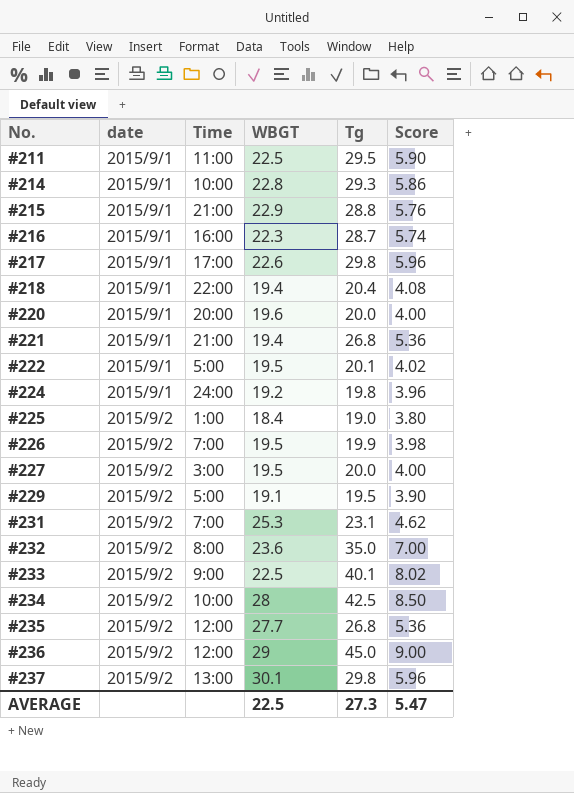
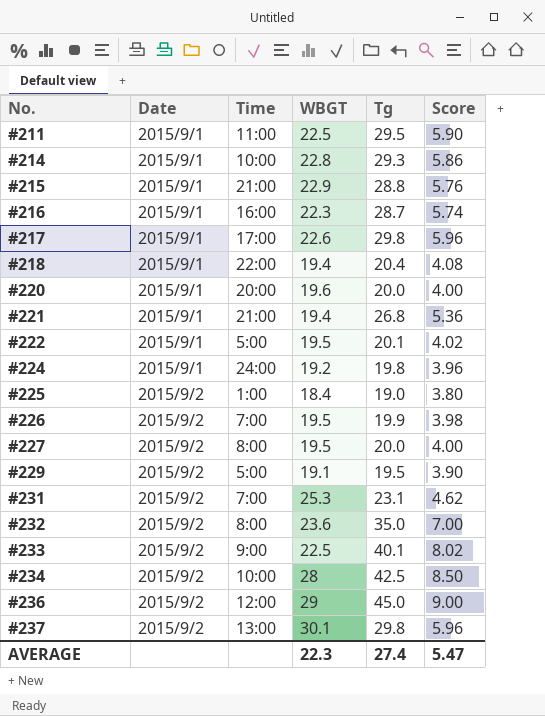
column name: date -> Date
row #235: 2015/9/2 | 12:00 | 27.7 | 26.8 | 5.36 -> none
#227 | Time: 3:00 -> 8:00
AVERAGE | WBGT: 22.5 -> 22.3
AVERAGE | Tg: 27.3 -> 27.4

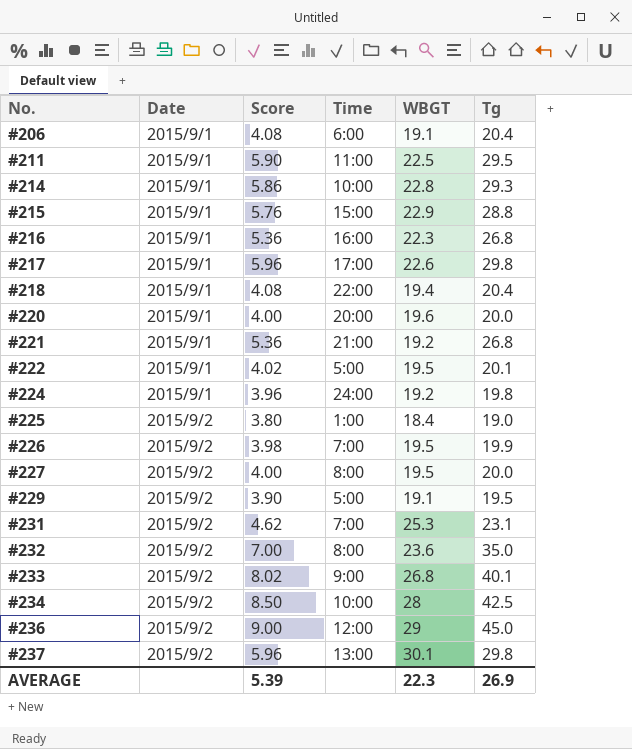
column Score | position: 6 -> 3
row #206: none -> 2015/9/1 | 4.08 | 6:00 | 19.1 | 20.4
#215 | Time: 21:00 -> 15:00
#216 | Score: 5.74 -> 5.36
#216 | Tg: 28.7 -> 26.8
#221 | WBGT: 19.4 -> 19.2
#233 | WBGT: 22.5 -> 26.8
AVERAGE | Score: 5.47 -> 5.39
AVERAGE | Tg: 27.4 -> 26.9

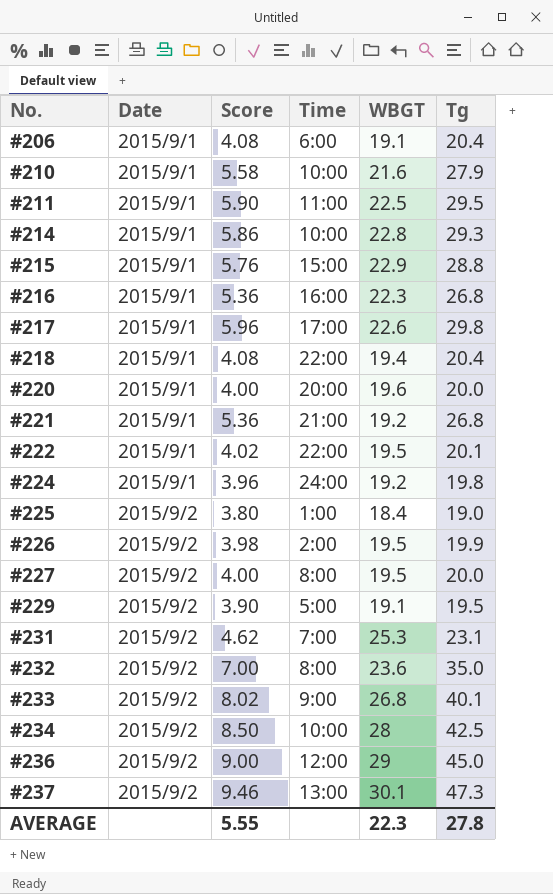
row #210: none -> 2015/9/1 | 5.58 | 10:00 | 21.6 | 27.9
#222 | Time: 5:00 -> 22:00
#226 | Time: 7:00 -> 2:00
#237 | Score: 5.96 -> 9.46
#237 | Tg: 29.8 -> 47.3
AVERAGE | Score: 5.39 -> 5.55
AVERAGE | Tg: 26.9 -> 27.8

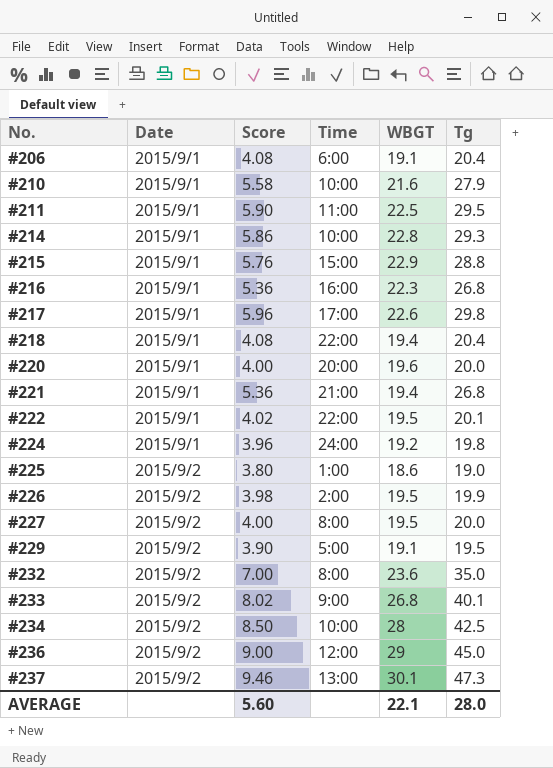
row #231: 2015/9/2 | 4.62 | 7:00 | 25.3 | 23.1 -> none
#221 | WBGT: 19.2 -> 19.4
#225 | WBGT: 18.4 -> 18.6
AVERAGE | Score: 5.55 -> 5.60
AVERAGE | WBGT: 22.3 -> 22.1
AVERAGE | Tg: 27.8 -> 28.0

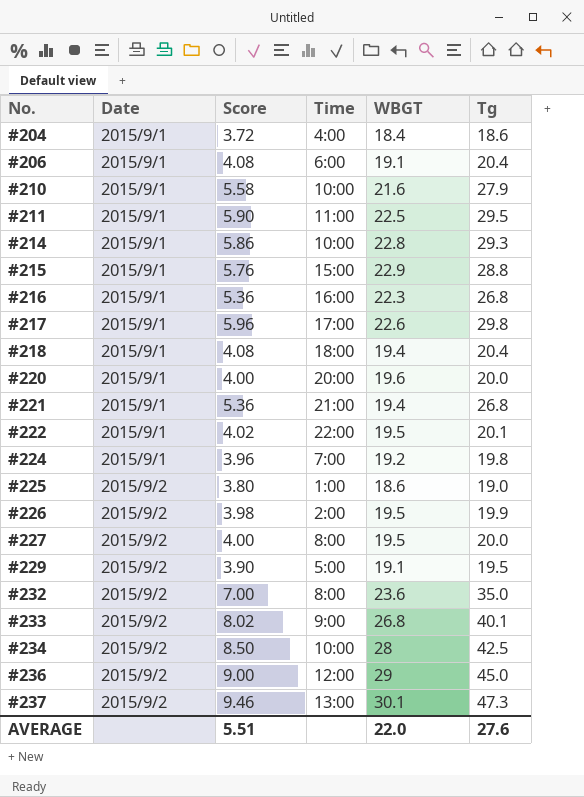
row #204: none -> 2015/9/1 | 3.72 | 4:00 | 18.4 | 18.6
#218 | Time: 22:00 -> 18:00
#224 | Time: 24:00 -> 7:00
AVERAGE | Score: 5.60 -> 5.51
AVERAGE | WBGT: 22.1 -> 22.0
AVERAGE | Tg: 28.0 -> 27.6

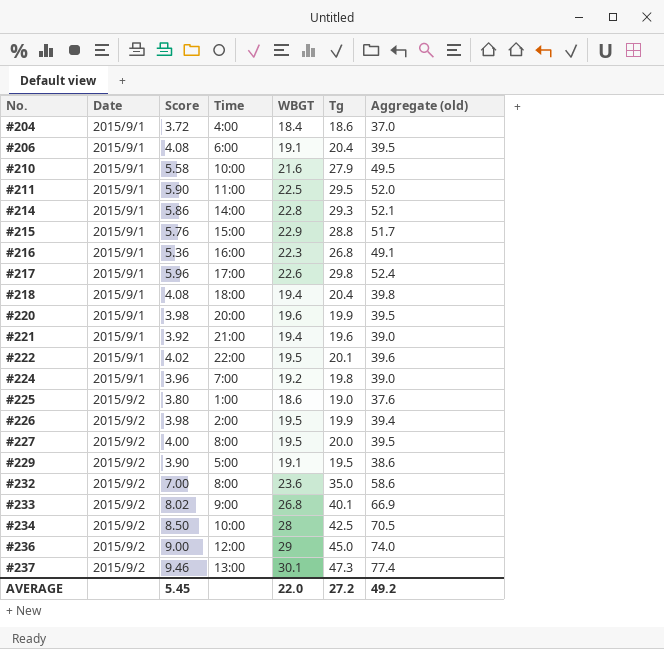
column Aggregate (old) | formula: none -> [WBGT] + [Tg]
#214 | Time: 10:00 -> 14:00
#220 | Score: 4.00 -> 3.98
#220 | Tg: 20.0 -> 19.9
#221 | Score: 5.36 -> 3.92
#221 | Tg: 26.8 -> 19.6
AVERAGE | Score: 5.51 -> 5.45
AVERAGE | Tg: 27.6 -> 27.2

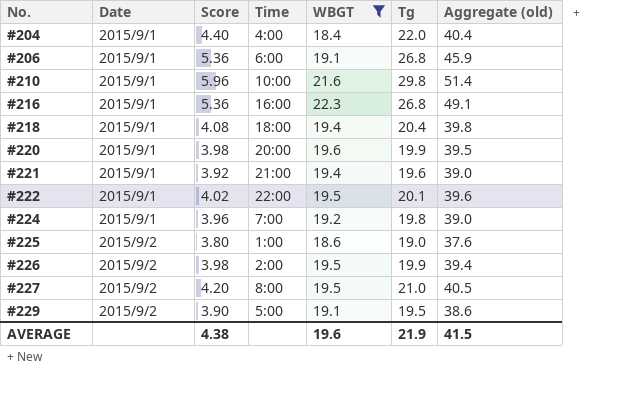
filter: none -> WBGT <= 22.3
#204 | Score: 3.72 -> 4.40
#204 | Tg: 18.6 -> 22.0
#204 | Aggregate (old): 37.0 -> 40.4
#206 | Score: 4.08 -> 5.36
#206 | Tg: 20.4 -> 26.8
#206 | Aggregate (old): 39.5 -> 45.9
#210 | Score: 5.58 -> 5.96
#210 | Tg: 27.9 -> 29.8
#210 | Aggregate (old): 49.5 -> 51.4
#227 | Score: 4.00 -> 4.20
#227 | Tg: 20.0 -> 21.0
#227 | Aggregate (old): 39.5 -> 40.5
AVERAGE | Score: 5.45 -> 4.38
AVERAGE | WBGT: 22.0 -> 19.6
AVERAGE | Tg: 27.2 -> 21.9
AVERAGE | Aggregate (old): 49.2 -> 41.5

